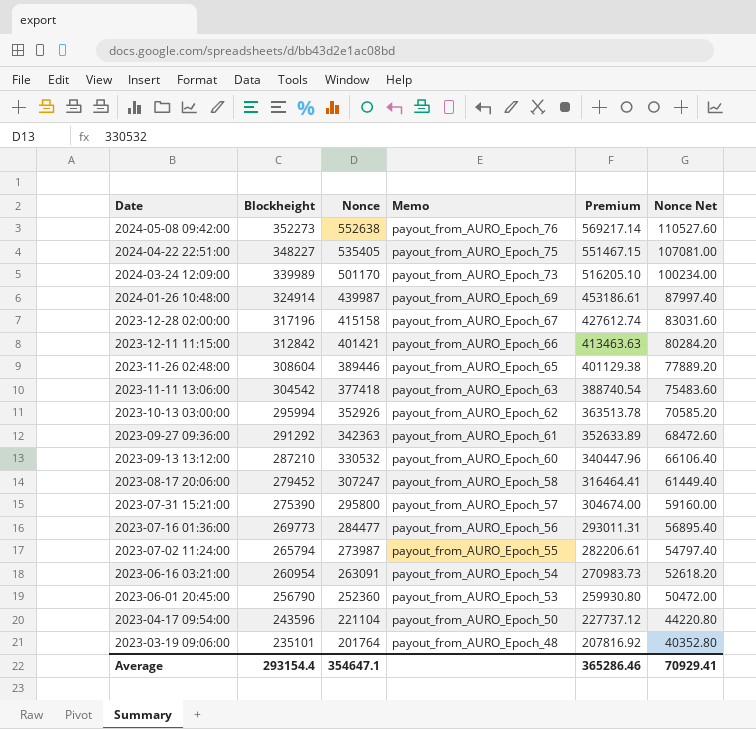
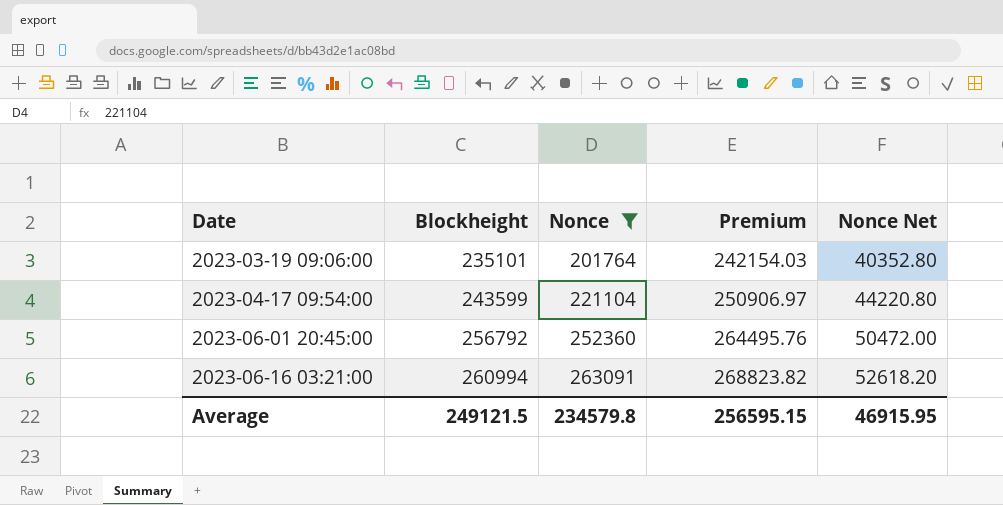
filter: none -> Nonce <= 263091
row order: Date descending -> Date ascending
column Memo | position: 4 -> none
column Premium | formula: [Nonce] * 1.03 -> [Blockheight] * 1.03
2023-04-17 09:54:00 | Blockheight: 243596 -> 243599
2023-06-01 20:45:00 | Blockheight: 256790 -> 256792
2023-06-16 03:21:00 | Blockheight: 260954 -> 260994
Average | Blockheight: 293154.4 -> 249121.5
Average | Nonce: 354647.1 -> 234579.8
Average | Premium: 365286.46 -> 256595.15
Average | Nonce Net: 70929.41 -> 46915.95

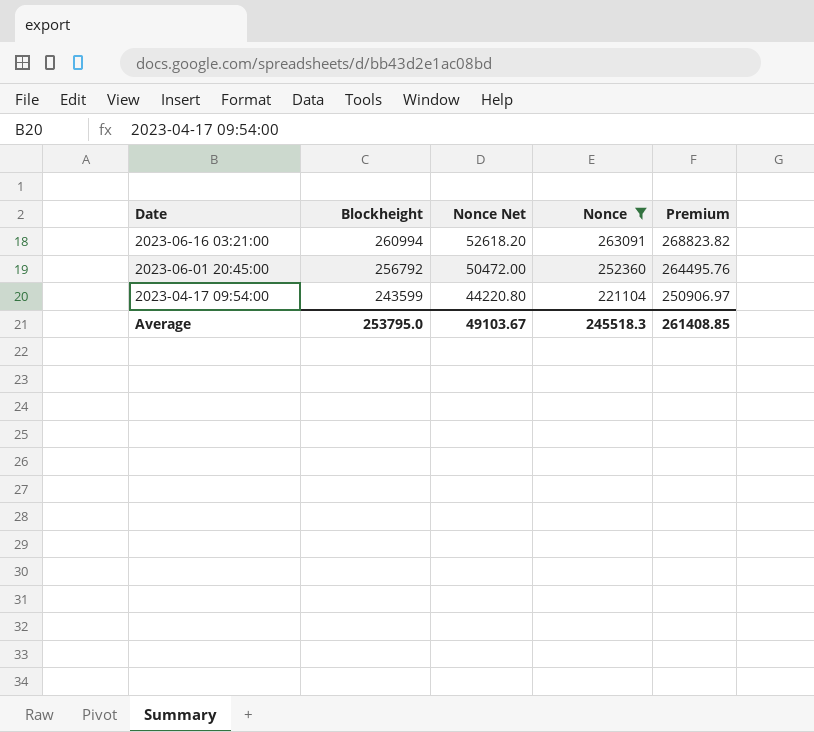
row order: Date ascending -> Date descending
column Nonce Net | position: 5 -> 3
row 2023-03-19 09:06:00: 235101 | 201764 | 242154.03 | 40352.80 -> none
Average | Blockheight: 249121.5 -> 253795.0
Average | Nonce Net: 46915.95 -> 49103.67
Average | Nonce: 234579.8 -> 245518.3
Average | Premium: 256595.15 -> 261408.85

